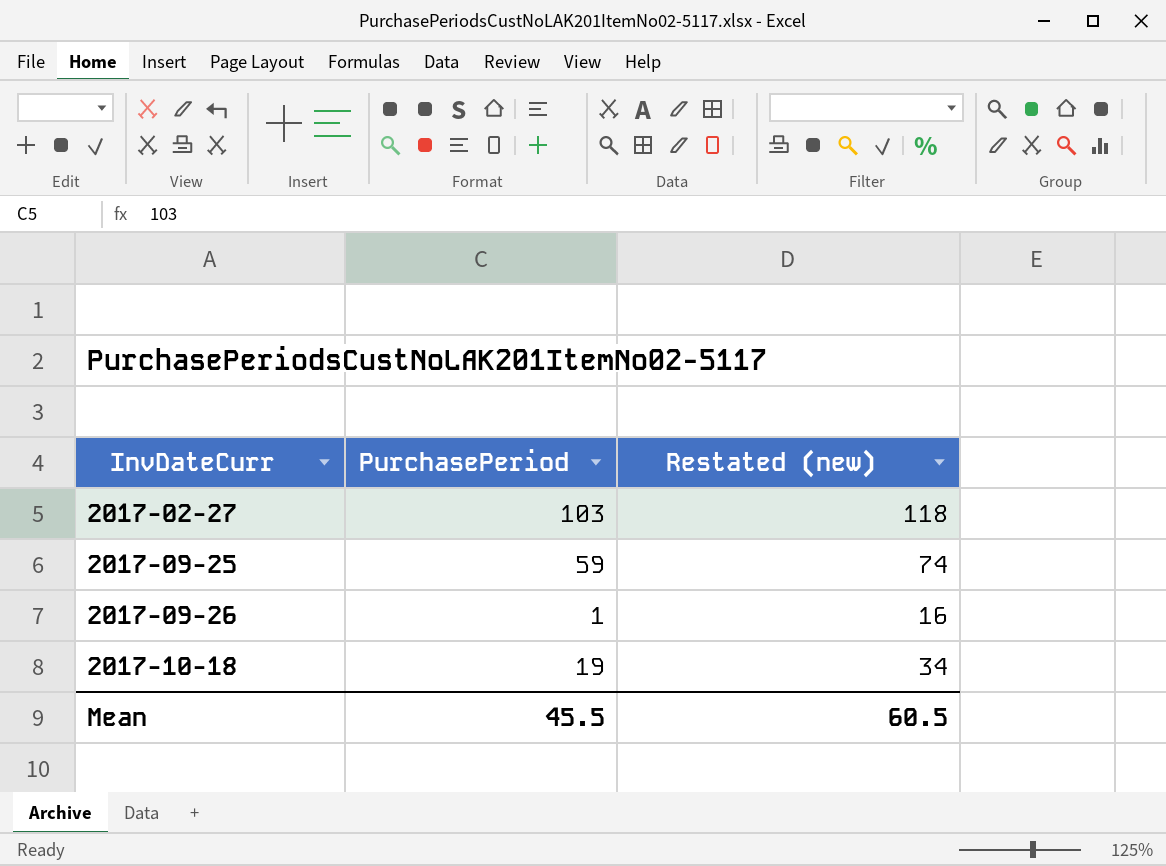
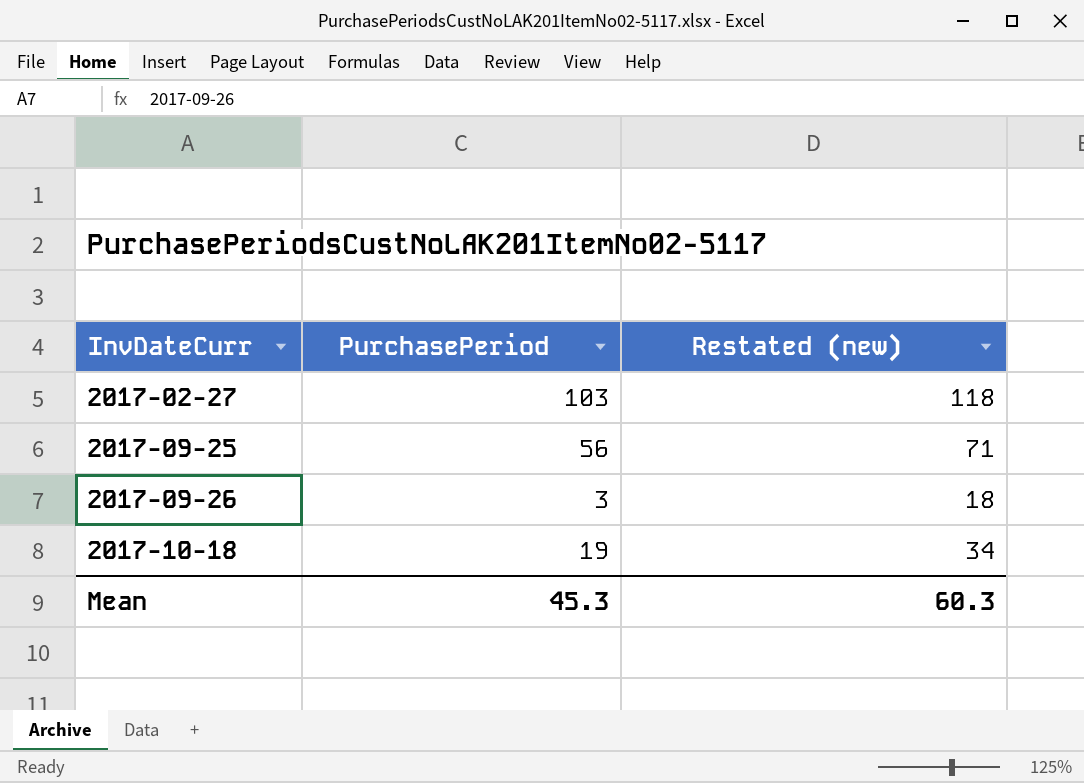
2017-09-25 | PurchasePeriod: 59 -> 56
2017-09-25 | Restated (new): 74 -> 71
2017-09-26 | PurchasePeriod: 1 -> 3
2017-09-26 | Restated (new): 16 -> 18
Mean | PurchasePeriod: 45.5 -> 45.3
Mean | Restated (new): 60.5 -> 60.3

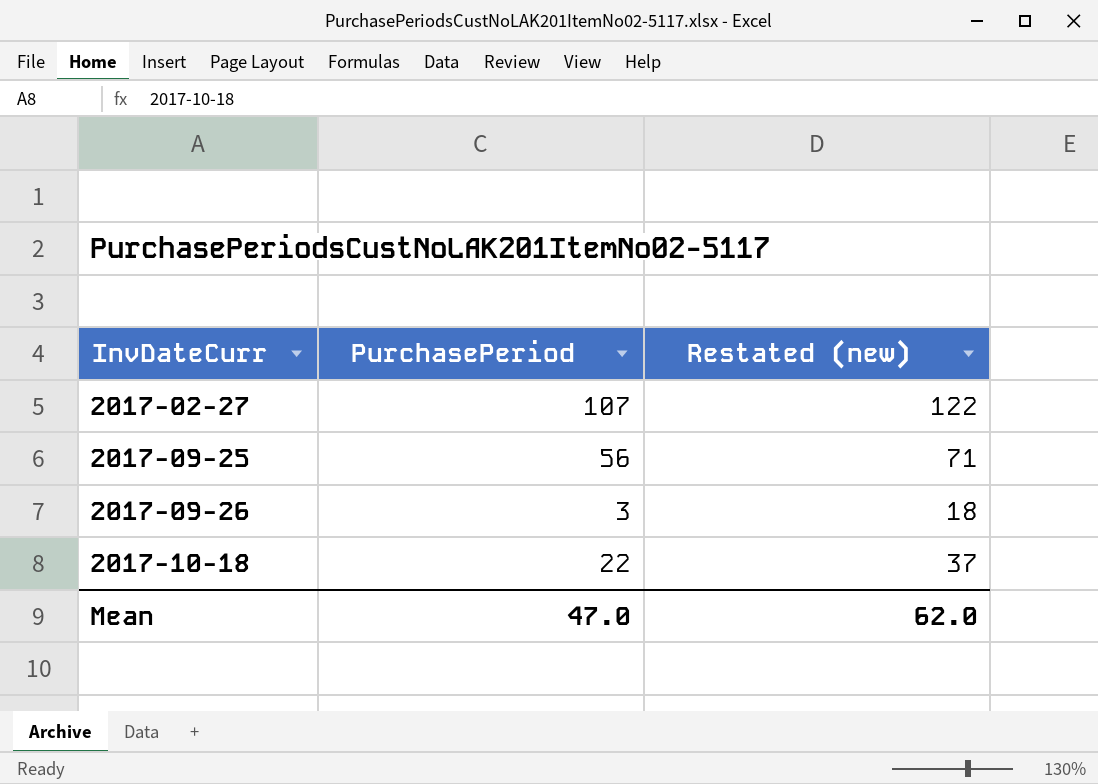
2017-02-27 | PurchasePeriod: 103 -> 107
2017-02-27 | Restated (new): 118 -> 122
2017-10-18 | PurchasePeriod: 19 -> 22
2017-10-18 | Restated (new): 34 -> 37
Mean | PurchasePeriod: 45.3 -> 47.0
Mean | Restated (new): 60.3 -> 62.0

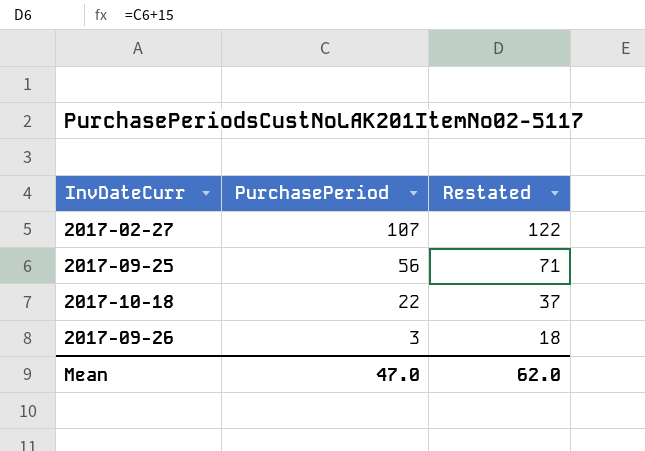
row order: InvDateCurr ascending -> PurchasePeriod descending
column name: Restated (new) -> Restated

